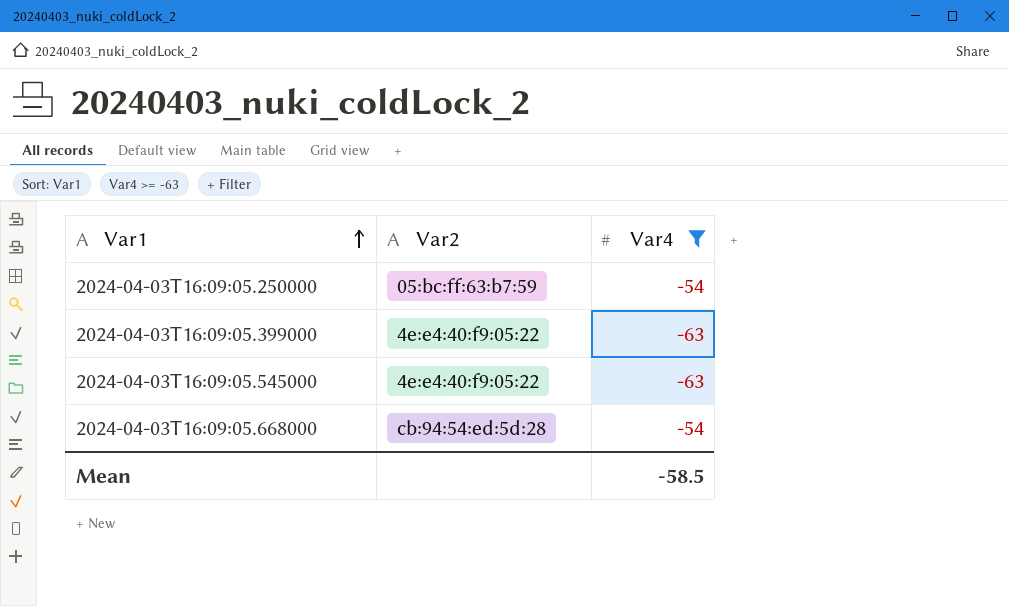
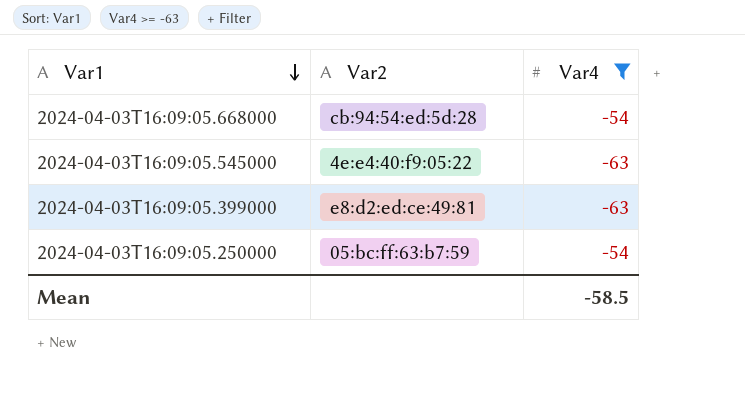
row order: Var1 ascending -> Var1 descending
2024-04-03T16:09:05.399000 | Var2: 4e:e4:40:f9:05:22 -> e8:d2:ed:ce:49:81

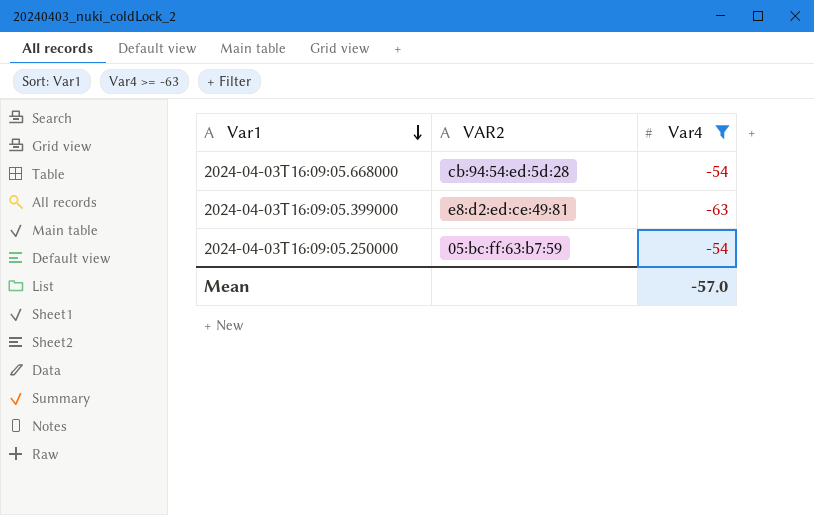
column name: Var2 -> VAR2
row 2024-04-03T16:09:05.545000: 4e:e4:40:f9:05:22 | -63 -> none
Mean | Var4: -58.5 -> -57.0

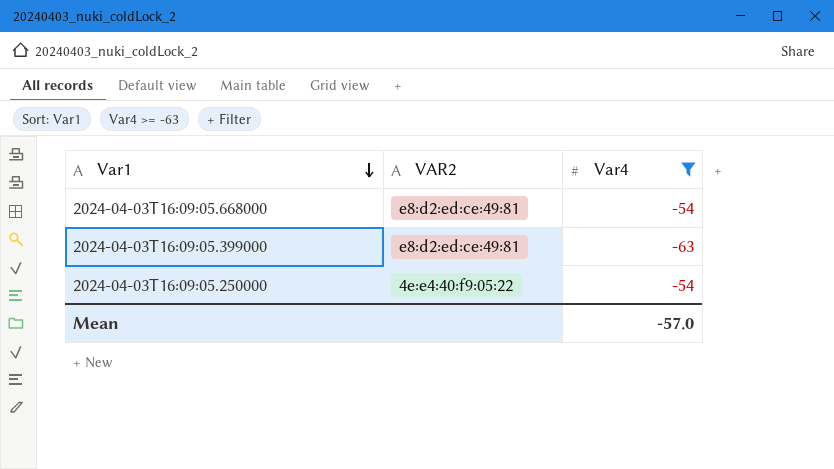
2024-04-03T16:09:05.668000 | VAR2: cb:94:54:ed:5d:28 -> e8:d2:ed:ce:49:81
2024-04-03T16:09:05.250000 | VAR2: 05:bc:ff:63:b7:59 -> 4e:e4:40:f9:05:22

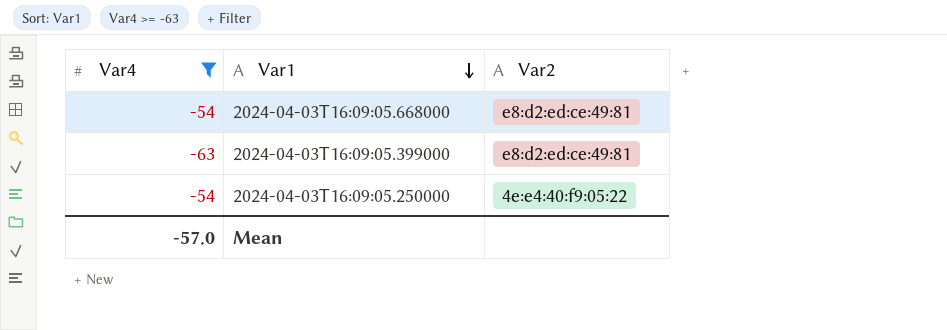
column Var4 | position: 3 -> 1
column name: VAR2 -> Var2

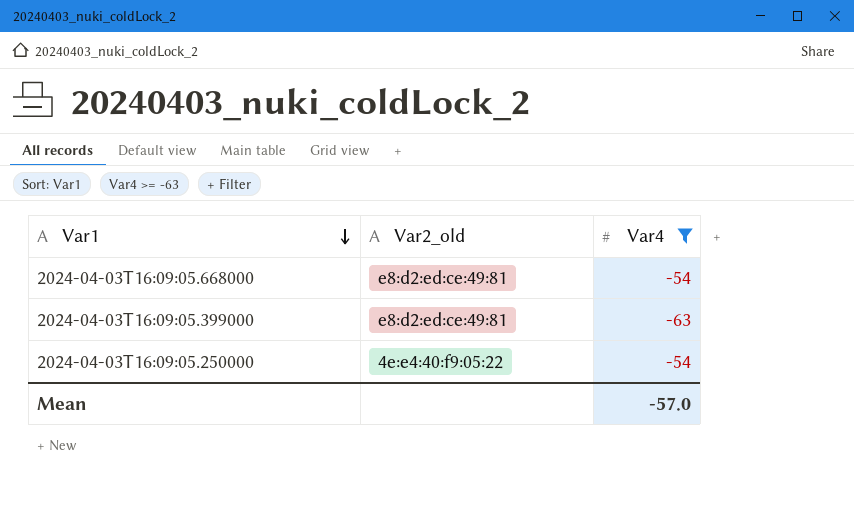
column name: Var2 -> Var2_old
column Var4 | position: 1 -> 3

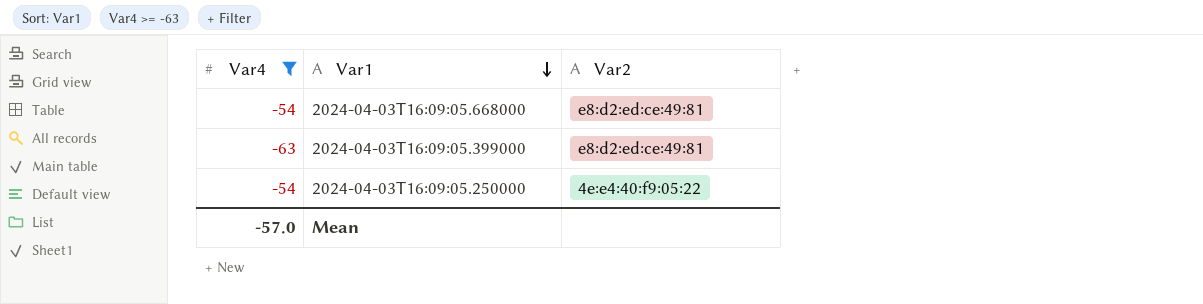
column Var4 | position: 3 -> 1
column name: Var2_old -> Var2

